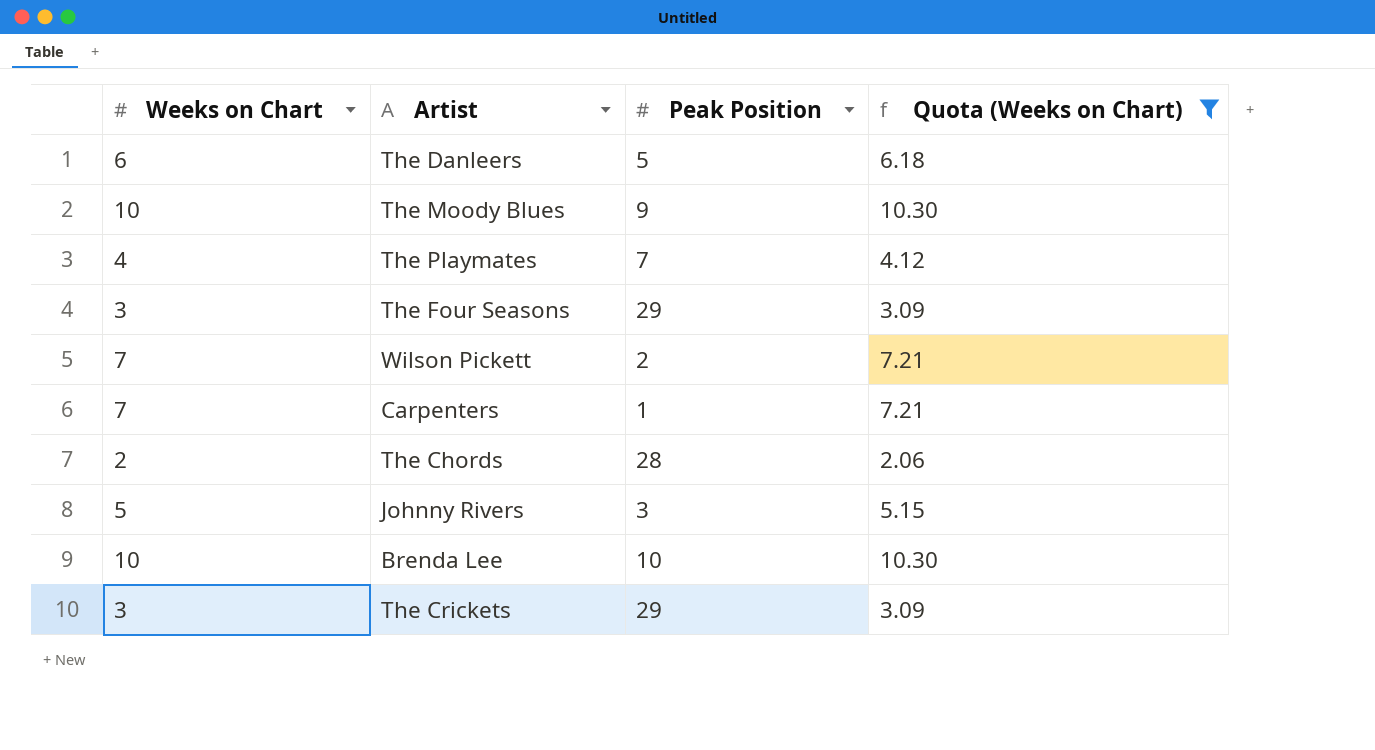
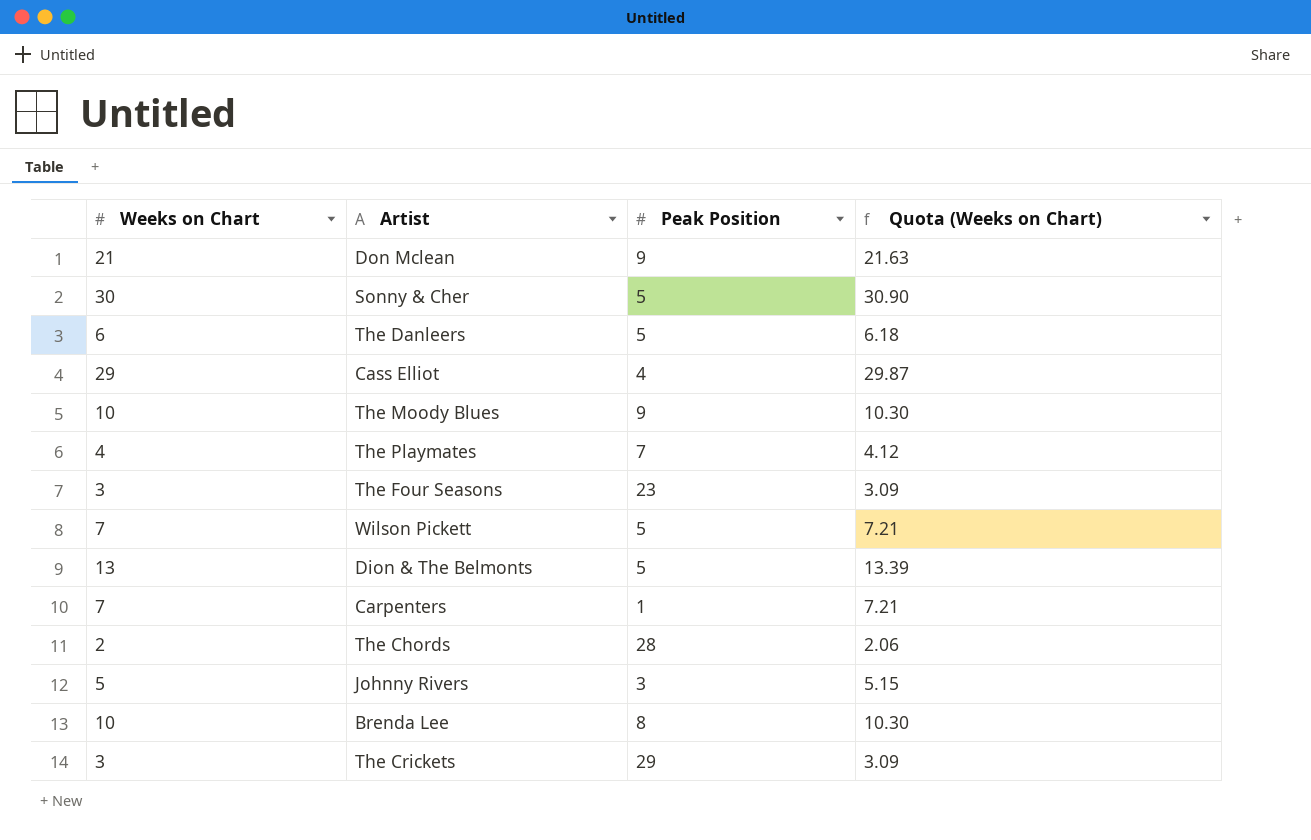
filter: Quota (Weeks on Chart) <= 10.30 -> none
The Four Seasons | Peak Position: 29 -> 23
Wilson Pickett | Peak Position: 2 -> 5
Brenda Lee | Peak Position: 10 -> 8

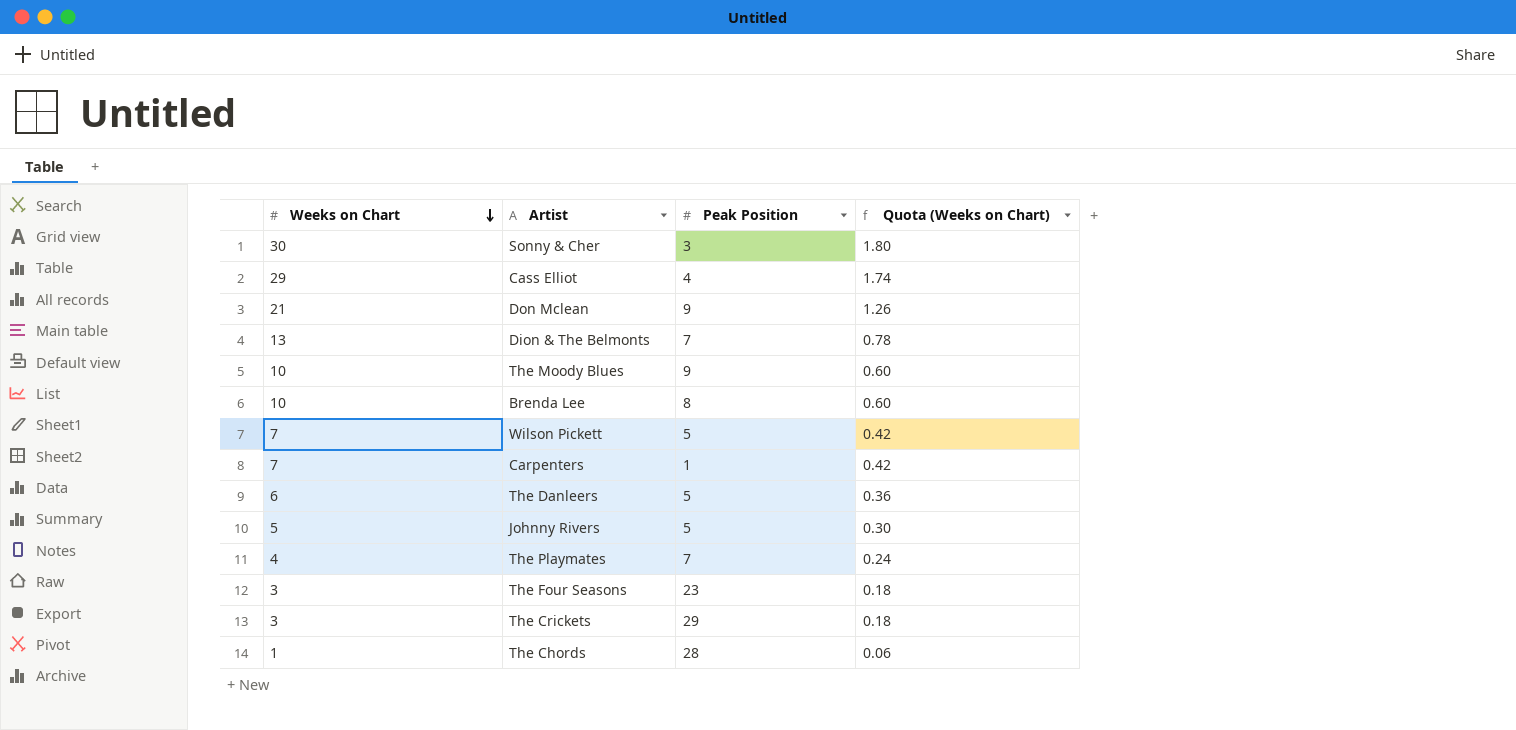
row order: none -> Weeks on Chart descending
column Quota (Weeks on Chart) | formula: [Weeks on Chart] * 1.03 -> [Weeks on Chart] * 0.06
Sonny & Cher | Peak Position: 5 -> 3
Dion & The Belmonts | Peak Position: 5 -> 7
Johnny Rivers | Peak Position: 3 -> 5
The Chords | Weeks on Chart: 2 -> 1

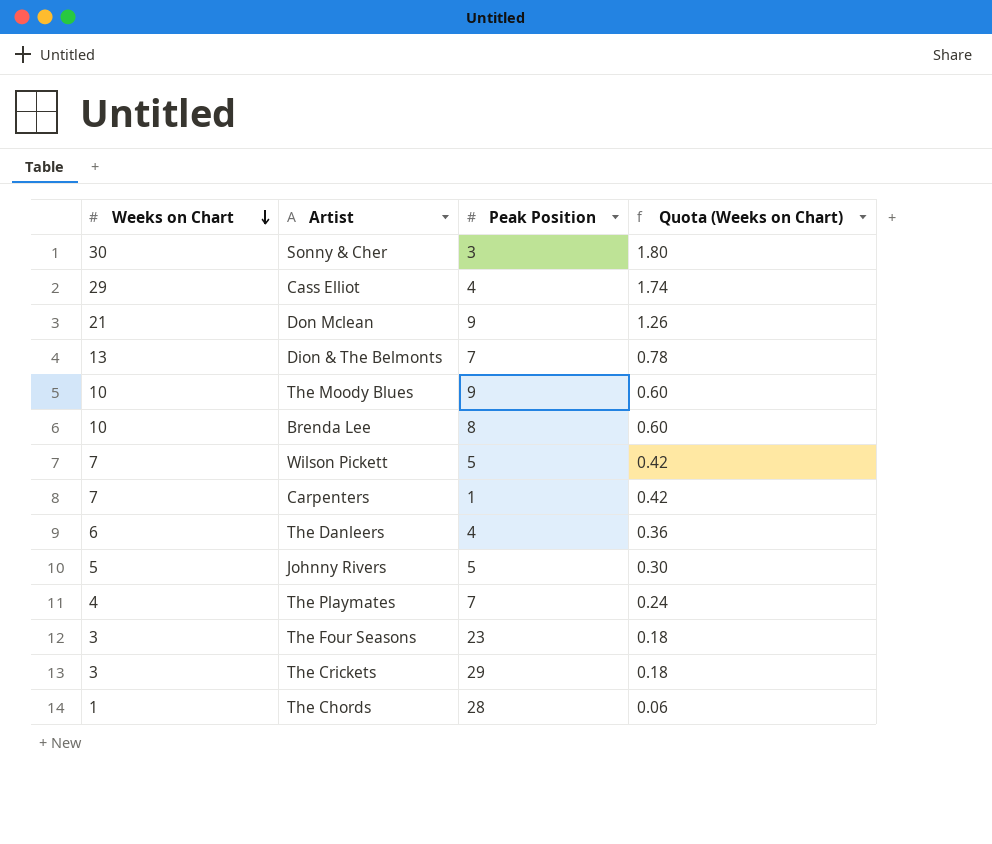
The Danleers | Peak Position: 5 -> 4

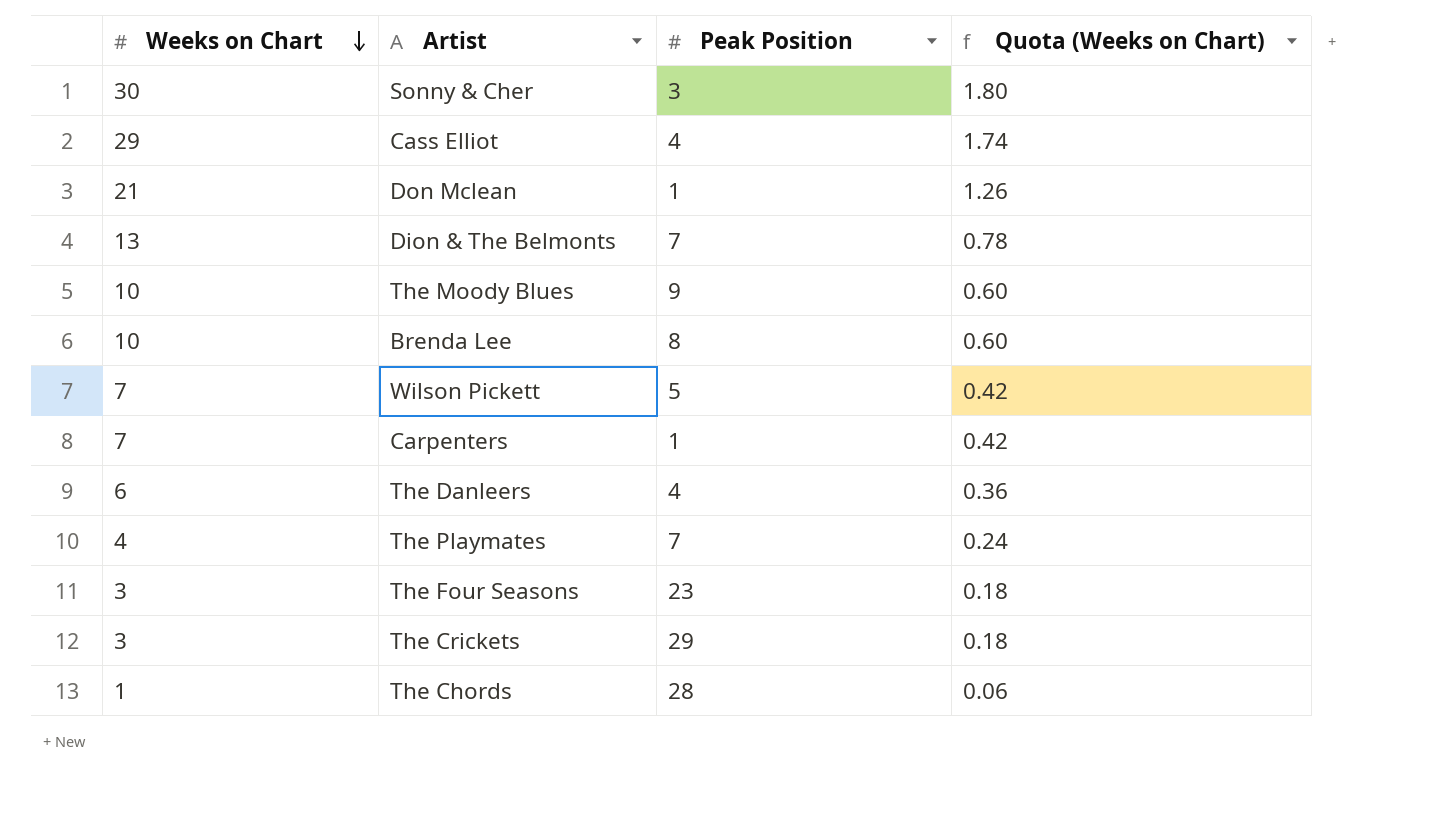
row Johnny Rivers: 5 | 5 | 0.30 -> none
Don Mclean | Peak Position: 9 -> 1

